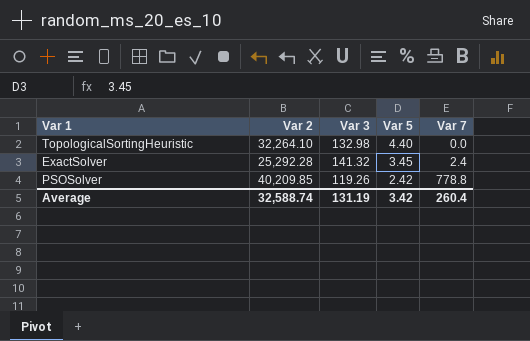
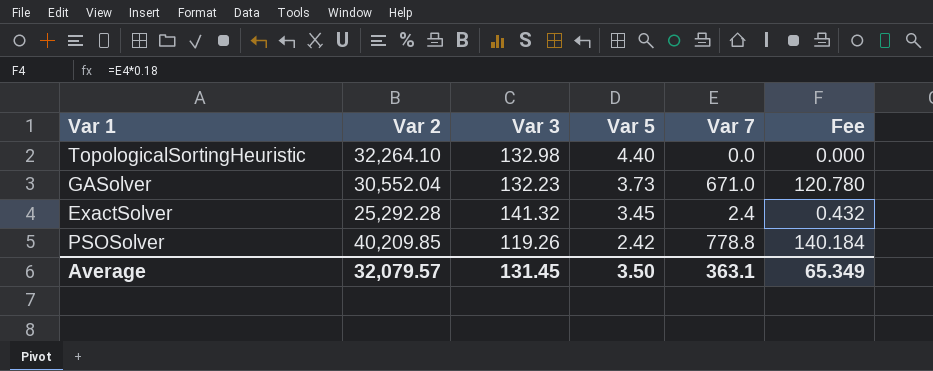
column Fee | formula: none -> [Var 7] * 0.18
row GASolver: none -> 30,552.04 | 132.23 | 3.73 | 671.0 | 120.780
Average | Var 2: 32,588.74 -> 32,079.57
Average | Var 3: 131.19 -> 131.45
Average | Var 5: 3.42 -> 3.50
Average | Var 7: 260.4 -> 363.1

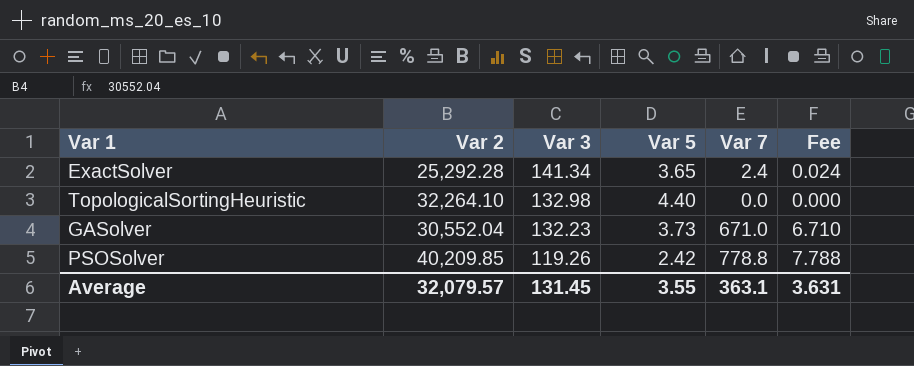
row order: Var 5 descending -> Var 3 descending
column Fee | formula: [Var 7] * 0.18 -> [Var 7] * 0.01
ExactSolver | Var 3: 141.32 -> 141.34
ExactSolver | Var 5: 3.45 -> 3.65
Average | Var 5: 3.50 -> 3.55
Average | Fee: 65.349 -> 3.631

